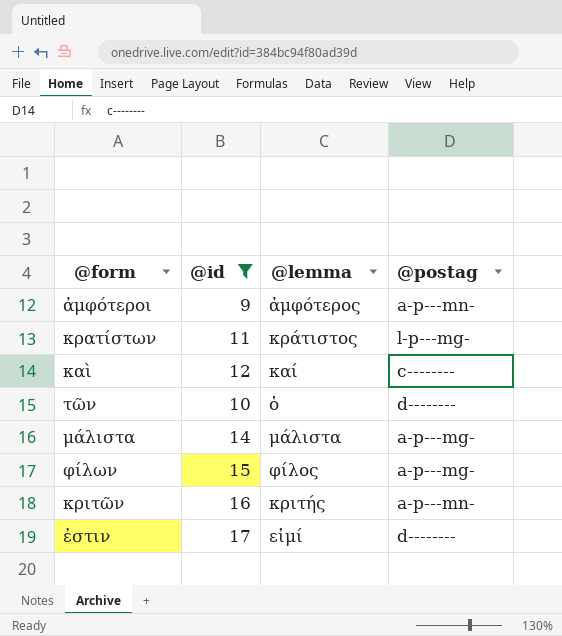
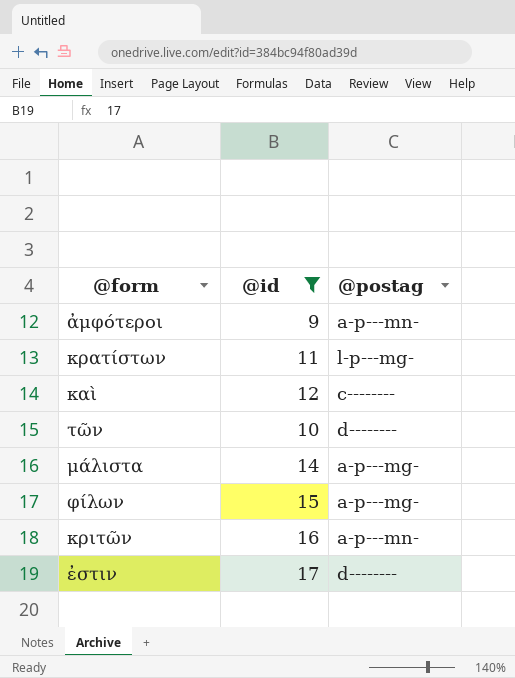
column @lemma | position: 3 -> none

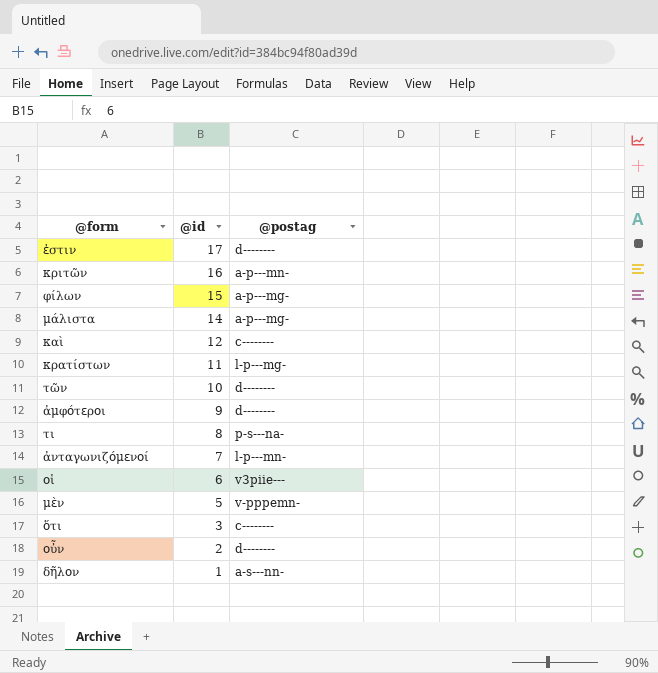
filter: @id >= 9 -> none
row order: none -> @id descending
ἀμφότεροι | @postag: a-p---mn- -> d--------

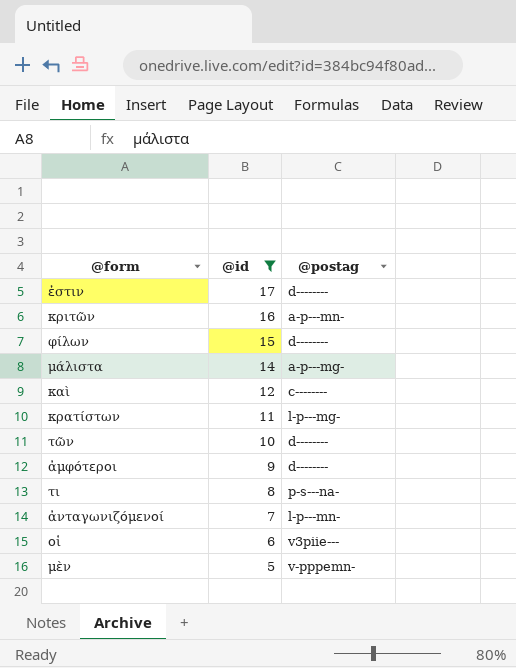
filter: none -> @id >= 5
φίλων | @postag: a-p---mg- -> d--------

